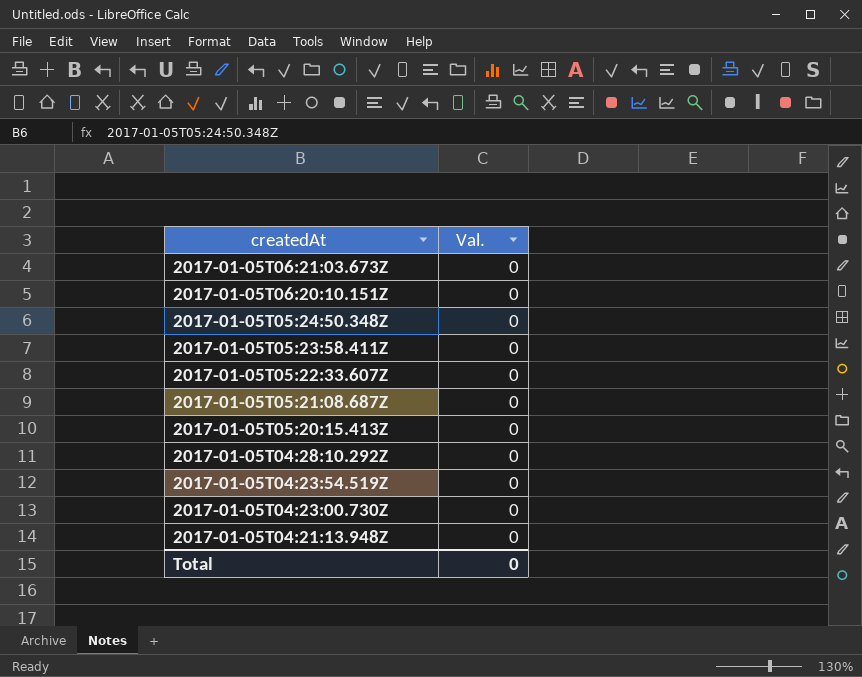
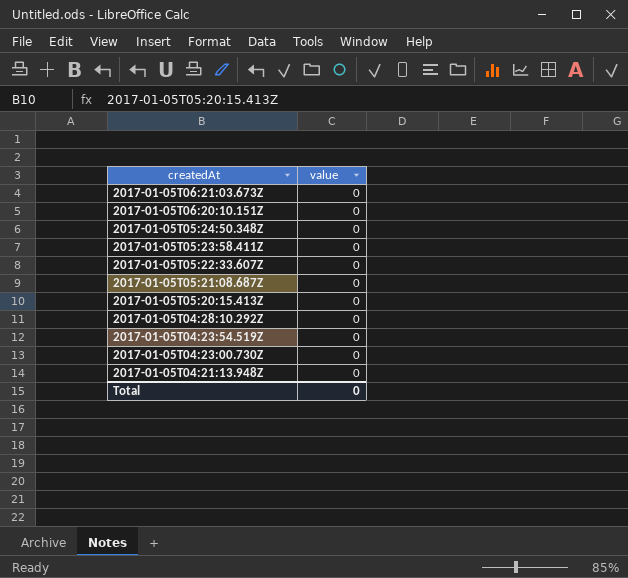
column name: Val. -> value

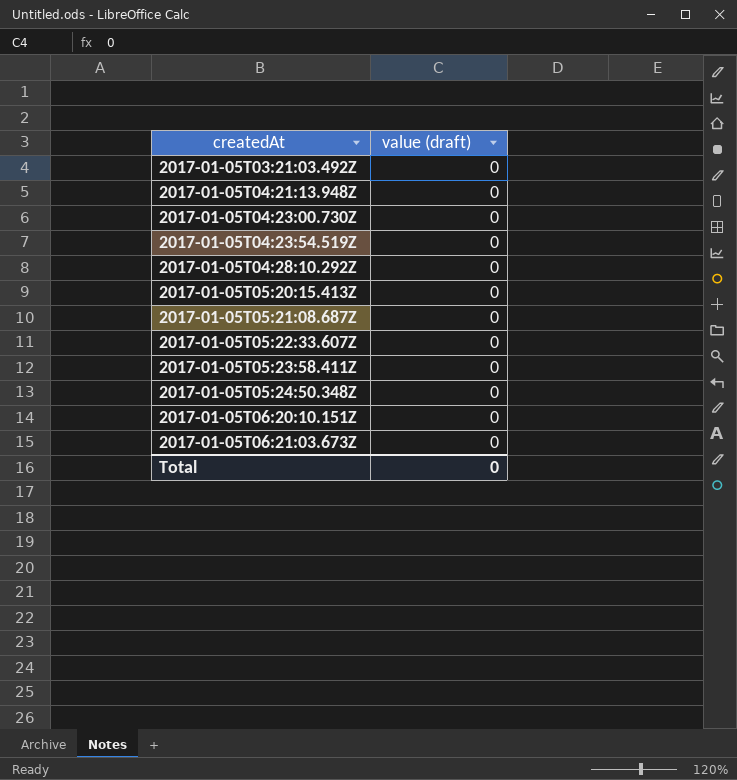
row order: createdAt descending -> createdAt ascending
column name: value -> value (draft)
row 2017-01-05T03:21:03.492Z: none -> 0

